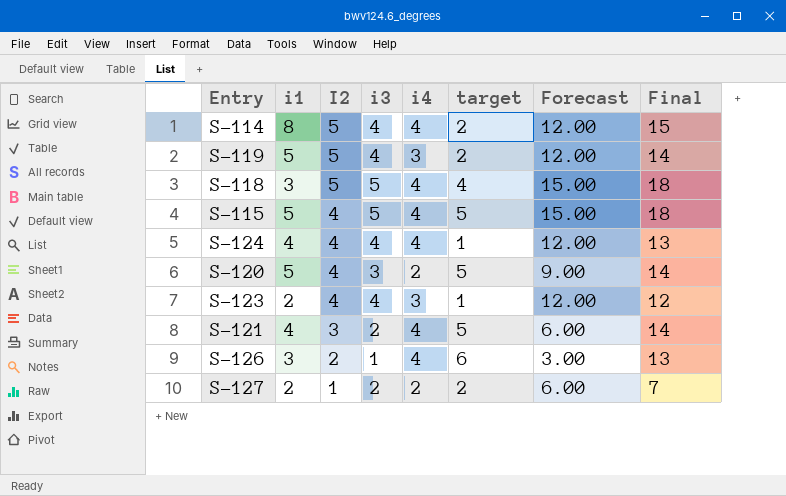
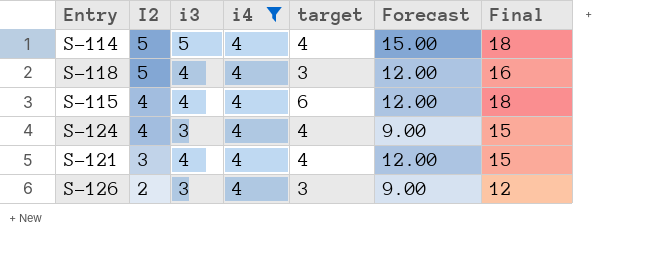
filter: none -> i4 = 4
column i1 | position: 2 -> none
S-114 | i3: 4 -> 5
S-114 | target: 2 -> 4
S-114 | Forecast: 12.00 -> 15.00
S-114 | Final: 15 -> 18
S-118 | i3: 5 -> 4
S-118 | target: 4 -> 3
S-118 | Forecast: 15.00 -> 12.00
S-118 | Final: 18 -> 16
S-115 | i3: 5 -> 4
S-115 | target: 5 -> 6
S-115 | Forecast: 15.00 -> 12.00
S-124 | i3: 4 -> 3
S-124 | target: 1 -> 4
S-124 | Forecast: 12.00 -> 9.00
S-124 | Final: 13 -> 15
S-121 | i3: 2 -> 4
S-121 | target: 5 -> 4
S-121 | Forecast: 6.00 -> 12.00
S-121 | Final: 14 -> 15
S-126 | i3: 1 -> 3
S-126 | target: 6 -> 3
S-126 | Forecast: 3.00 -> 9.00
S-126 | Final: 13 -> 12

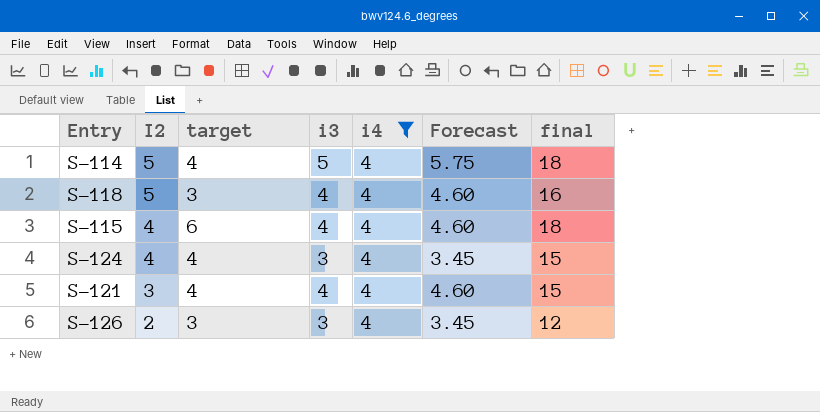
column target | position: 5 -> 3
column Forecast | formula: [i3] * 3 -> [i3] * 1.15
column name: Final -> final

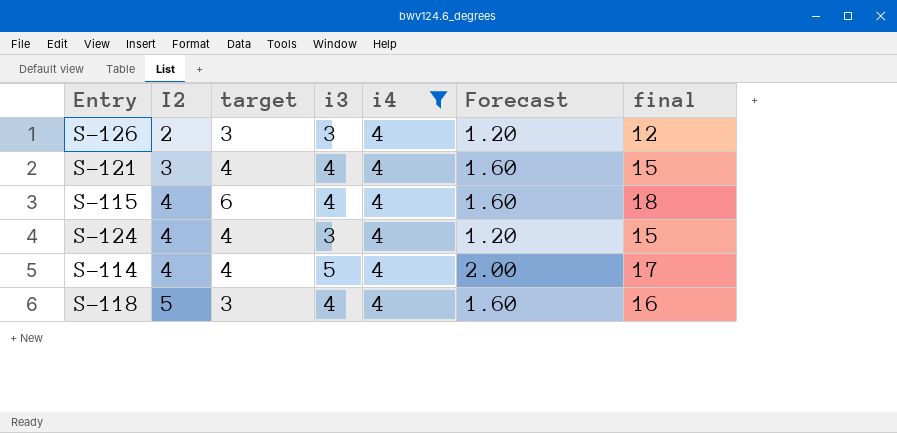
row order: I2 descending -> I2 ascending
column Forecast | formula: [i3] * 1.15 -> [i3] * 0.4
S-114 | I2: 5 -> 4
S-114 | final: 18 -> 17

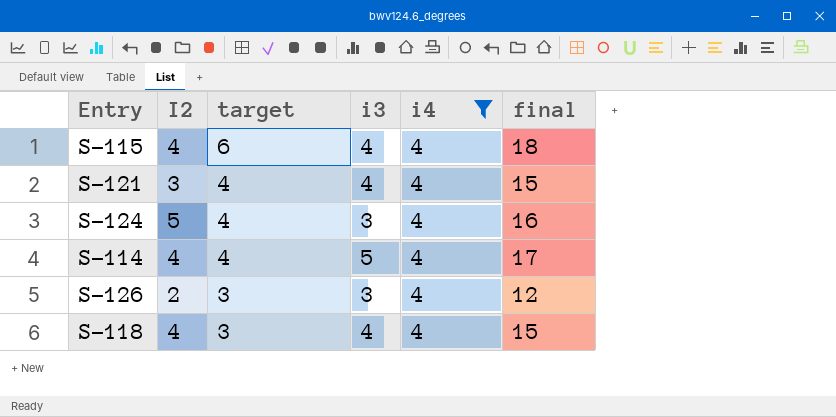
row order: I2 ascending -> target descending
column Forecast | formula: [i3] * 0.4 -> none
S-124 | I2: 4 -> 5
S-124 | final: 15 -> 16
S-118 | I2: 5 -> 4
S-118 | final: 16 -> 15

